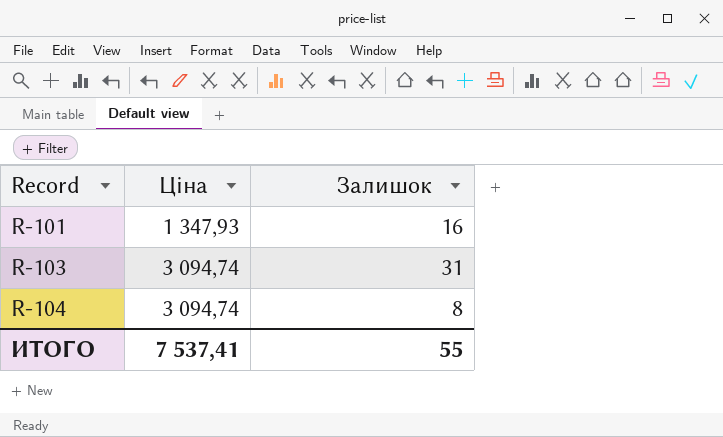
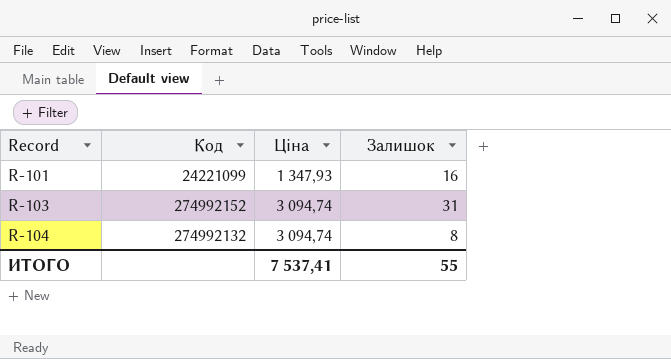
column Код | position: none -> 2

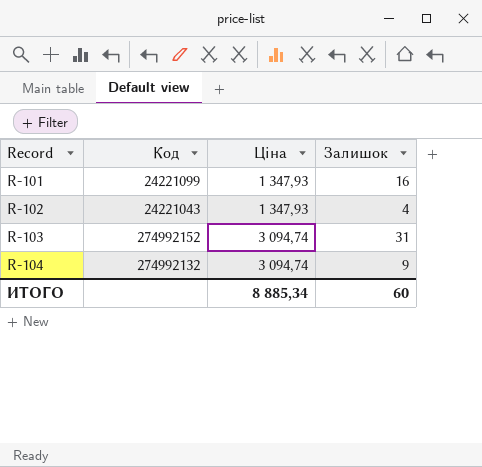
row R-102: none -> 24221043 | 1 347,93 | 4
R-104 | Залишок: 8 -> 9
ИТОГО | Ціна: 7 537,41 -> 8 885,34
ИТОГО | Залишок: 55 -> 60

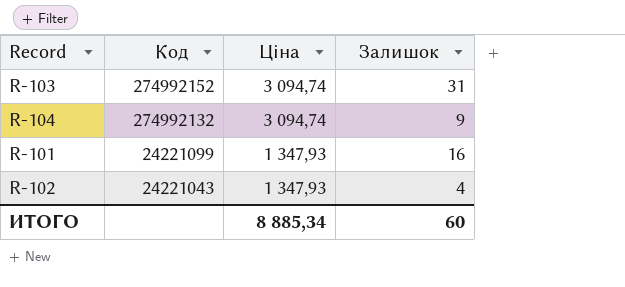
row order: Record ascending -> Код descending

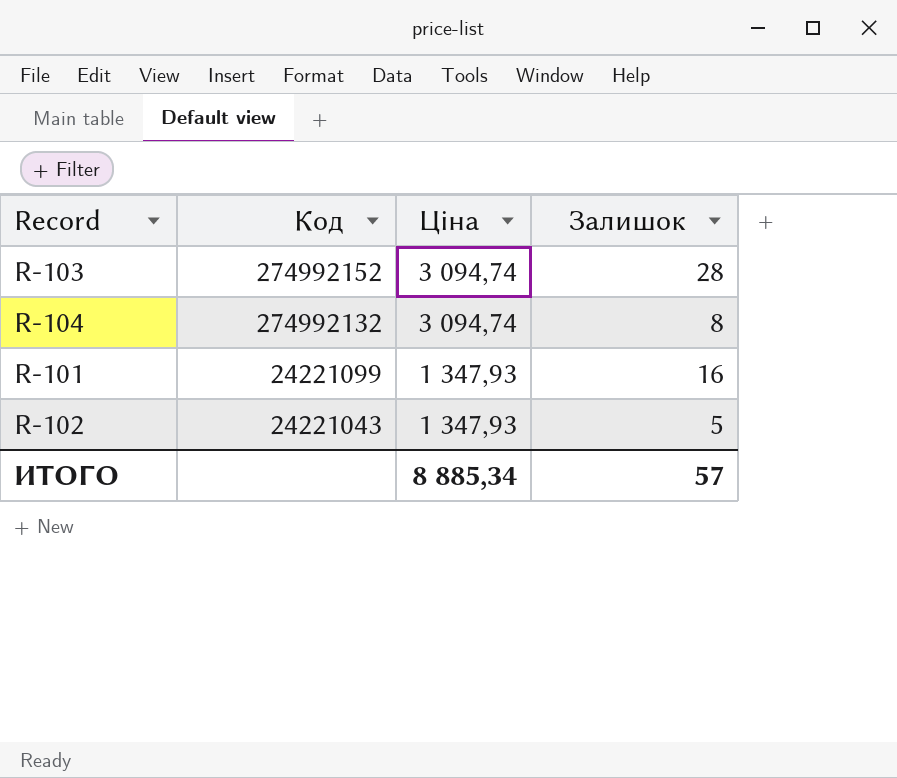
R-103 | Залишок: 31 -> 28
R-104 | Залишок: 9 -> 8
R-102 | Залишок: 4 -> 5
ИТОГО | Залишок: 60 -> 57

